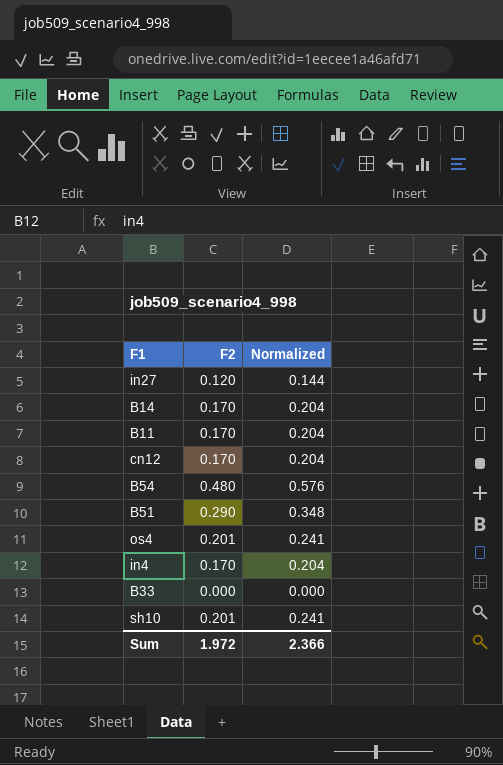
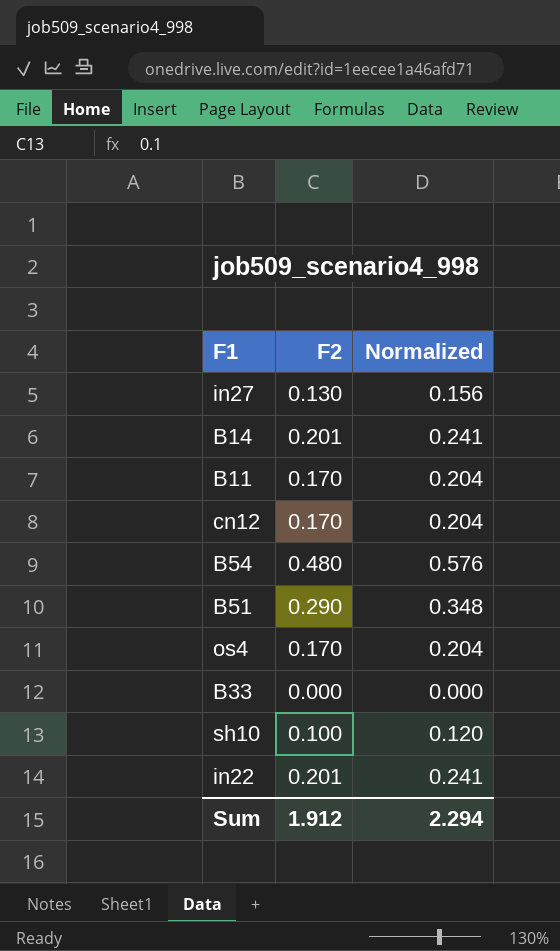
row in4: 0.170 | 0.204 -> none
in27 | F2: 0.120 -> 0.130
in27 | Normalized: 0.144 -> 0.156
B14 | F2: 0.170 -> 0.201
B14 | Normalized: 0.204 -> 0.241
os4 | F2: 0.201 -> 0.170
os4 | Normalized: 0.241 -> 0.204
sh10 | F2: 0.201 -> 0.100
sh10 | Normalized: 0.241 -> 0.120
row in22: none -> 0.201 | 0.241
Sum | F2: 1.972 -> 1.912
Sum | Normalized: 2.366 -> 2.294

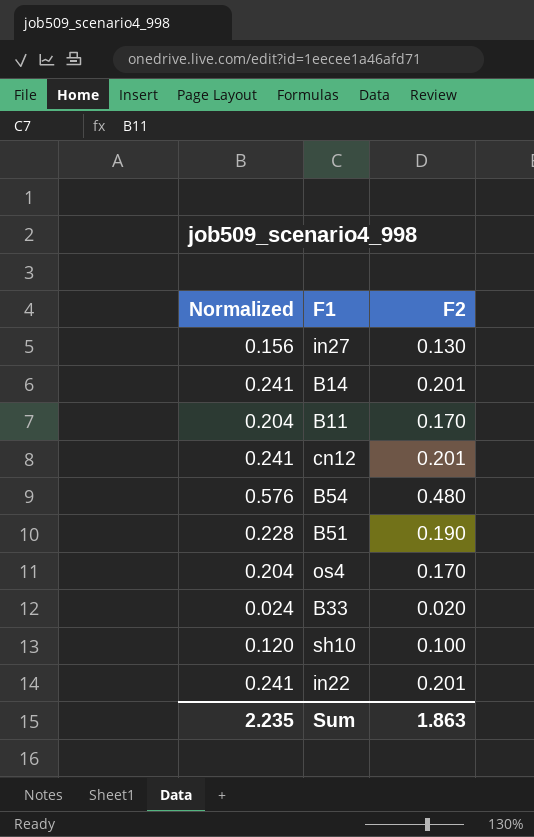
column Normalized | position: 3 -> 1
cn12 | Normalized: 0.204 -> 0.241
cn12 | F2: 0.170 -> 0.201
B51 | Normalized: 0.348 -> 0.228
B51 | F2: 0.290 -> 0.190
B33 | Normalized: 0.000 -> 0.024
B33 | F2: 0.000 -> 0.020
Sum | Normalized: 2.294 -> 2.235
Sum | F2: 1.912 -> 1.863

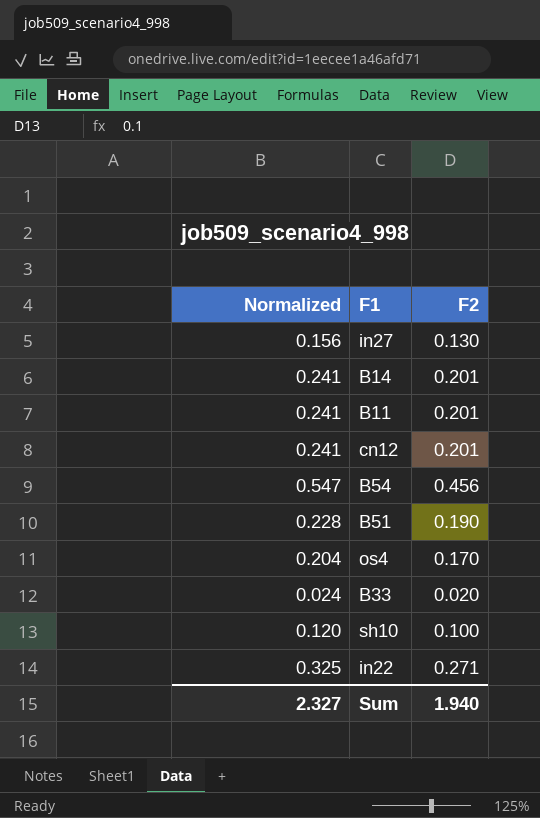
B11 | Normalized: 0.204 -> 0.241
B11 | F2: 0.170 -> 0.201
B54 | Normalized: 0.576 -> 0.547
B54 | F2: 0.480 -> 0.456
in22 | Normalized: 0.241 -> 0.325
in22 | F2: 0.201 -> 0.271
Sum | Normalized: 2.235 -> 2.327
Sum | F2: 1.863 -> 1.940

